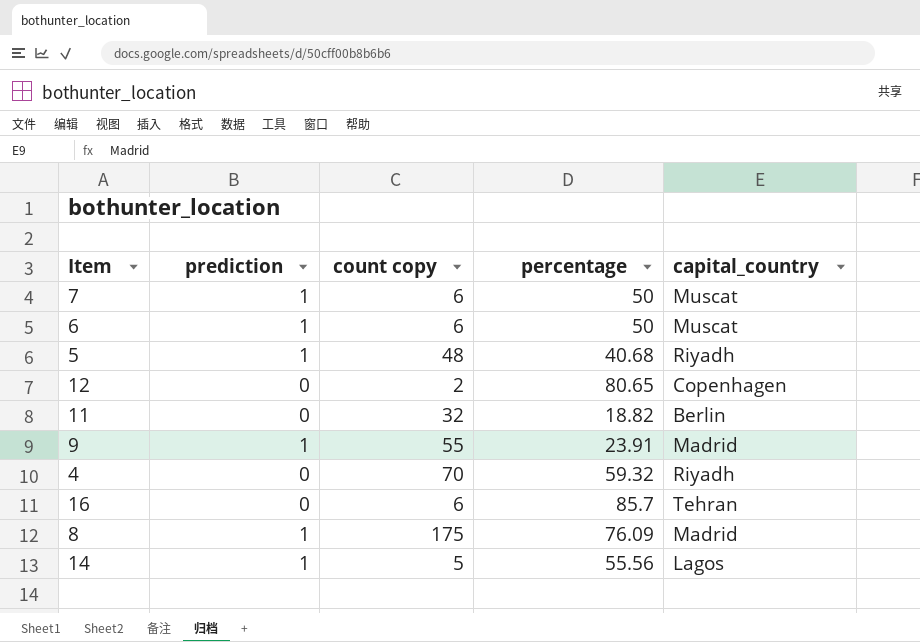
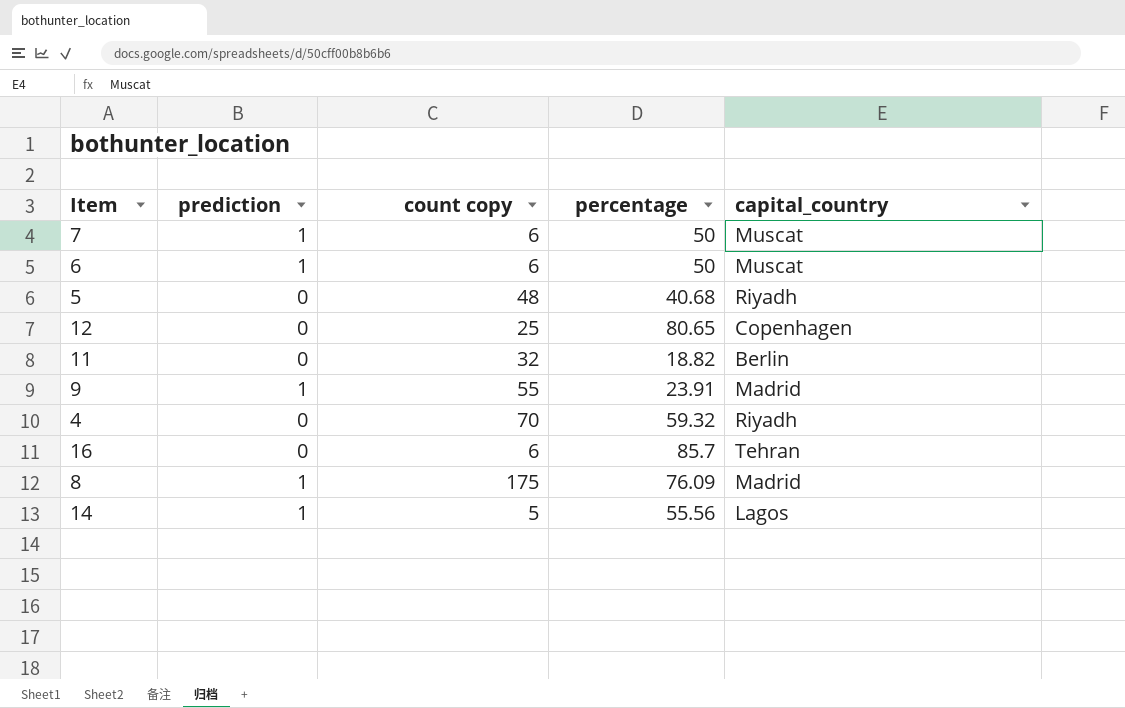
5 | prediction: 1 -> 0
12 | count copy: 2 -> 25

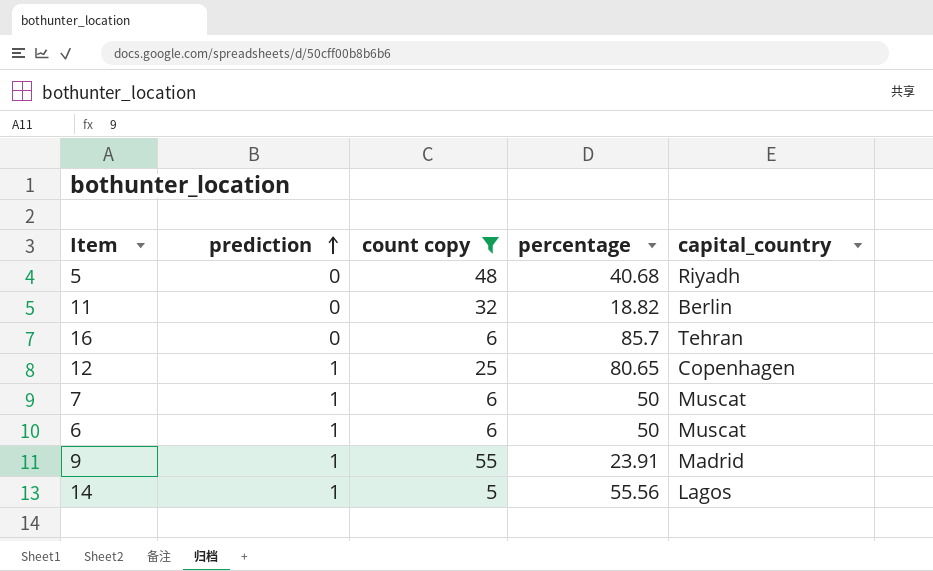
filter: none -> count copy <= 55
row order: none -> prediction ascending
12 | prediction: 0 -> 1

